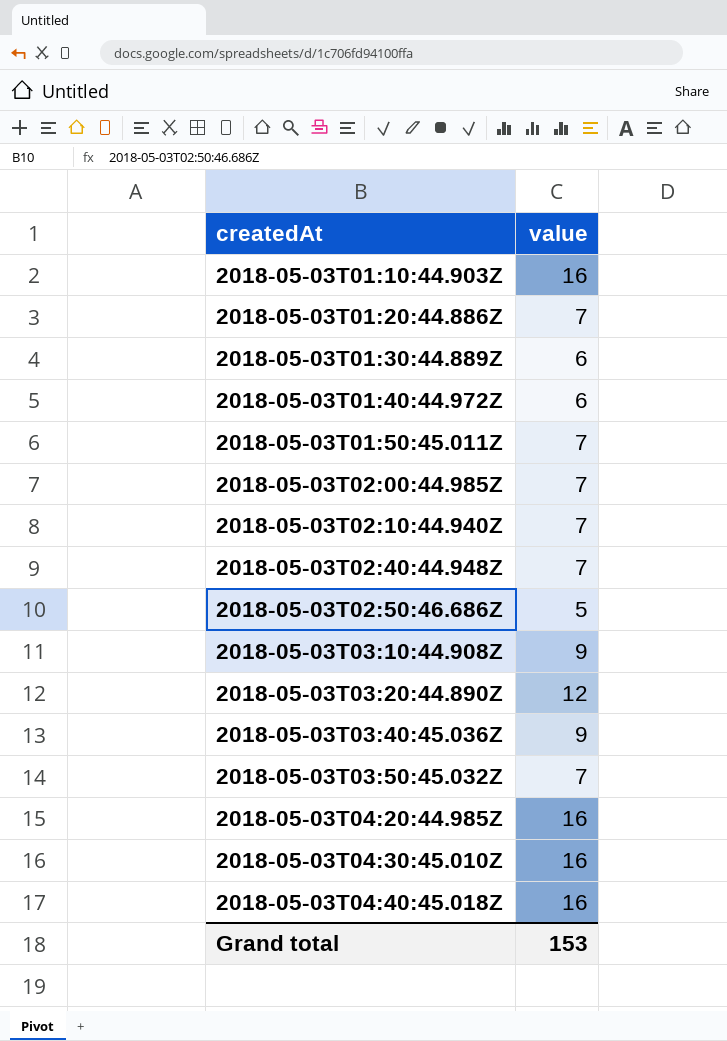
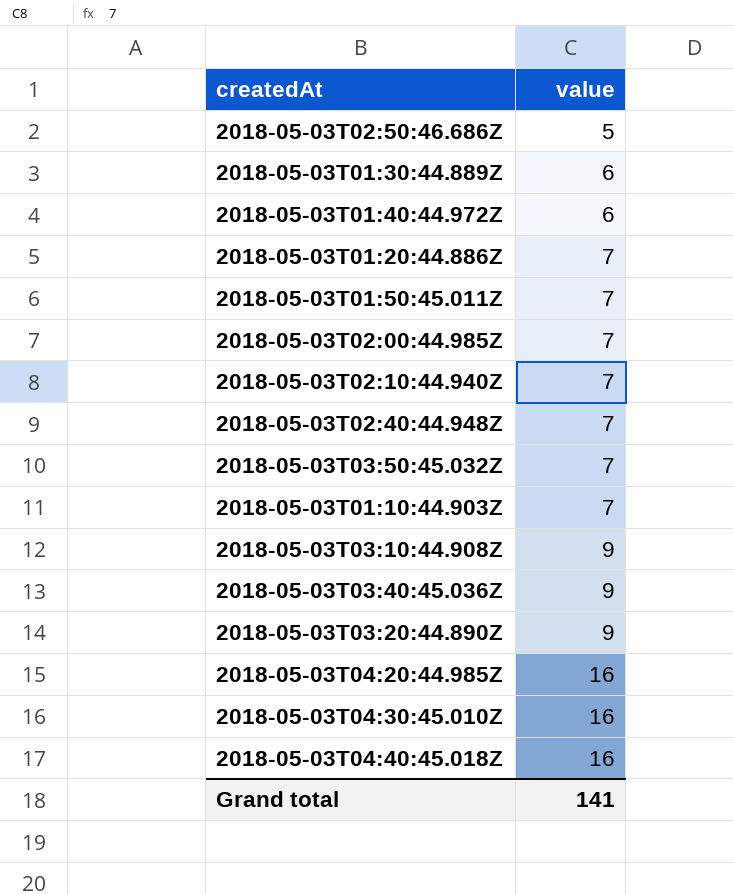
row order: createdAt ascending -> value ascending
2018-05-03T01:10:44.903Z | value: 16 -> 7
2018-05-03T03:20:44.890Z | value: 12 -> 9
Grand total | value: 153 -> 141

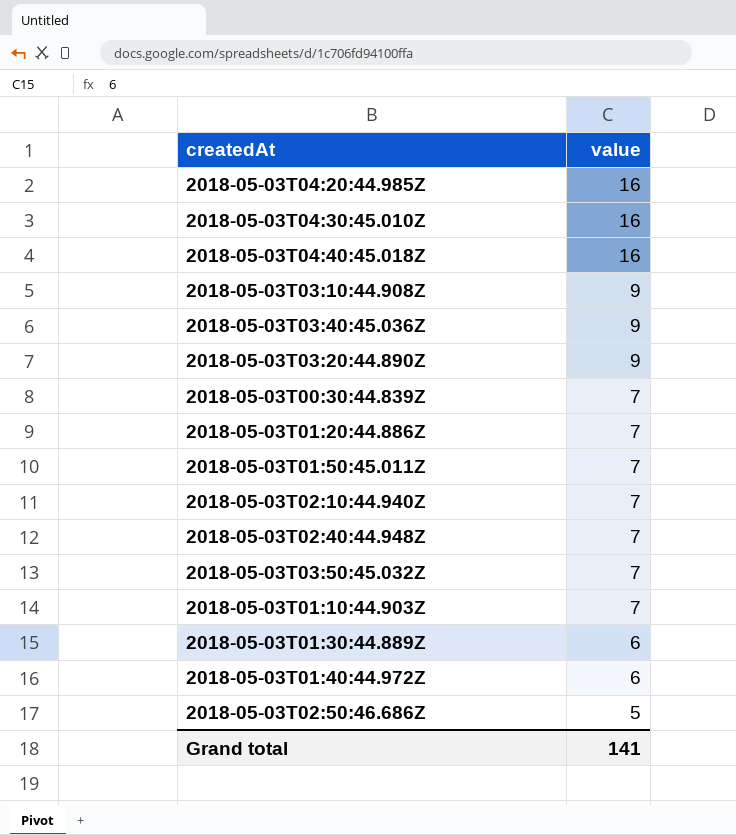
row order: value ascending -> value descending
row 2018-05-03T02:00:44.985Z: 7 -> none
row 2018-05-03T00:30:44.839Z: none -> 7

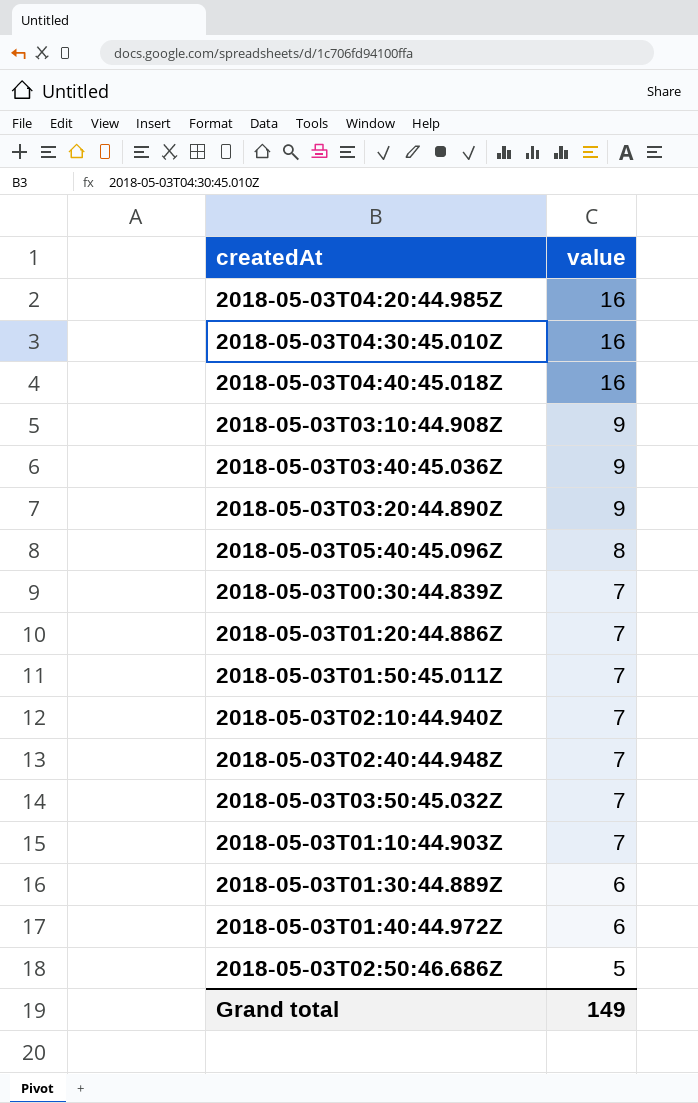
row 2018-05-03T05:40:45.096Z: none -> 8
Grand total | value: 141 -> 149

